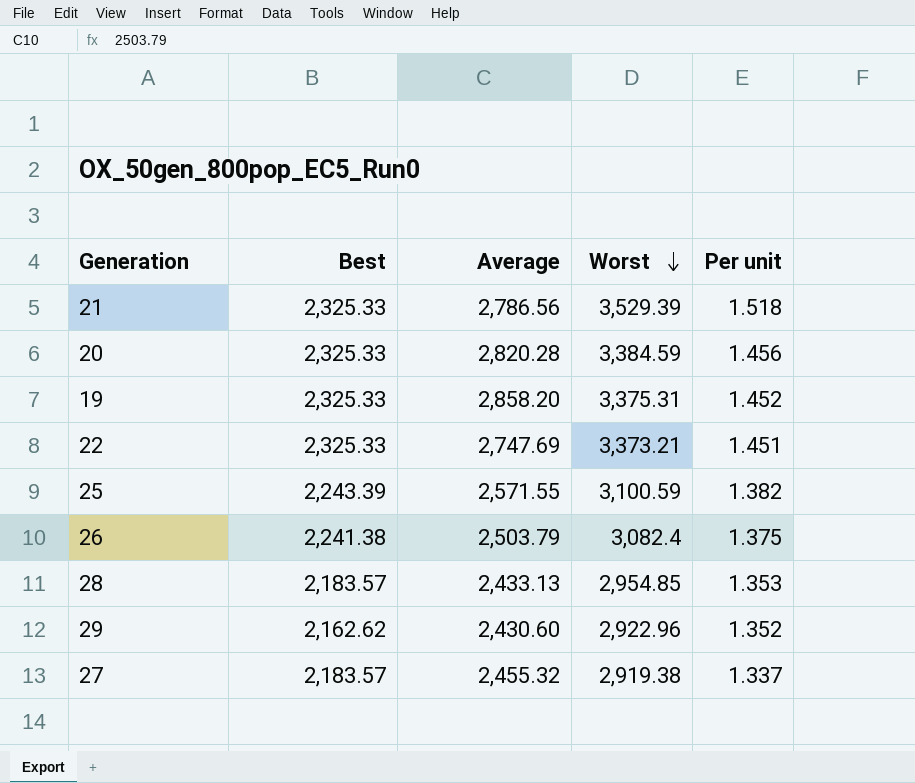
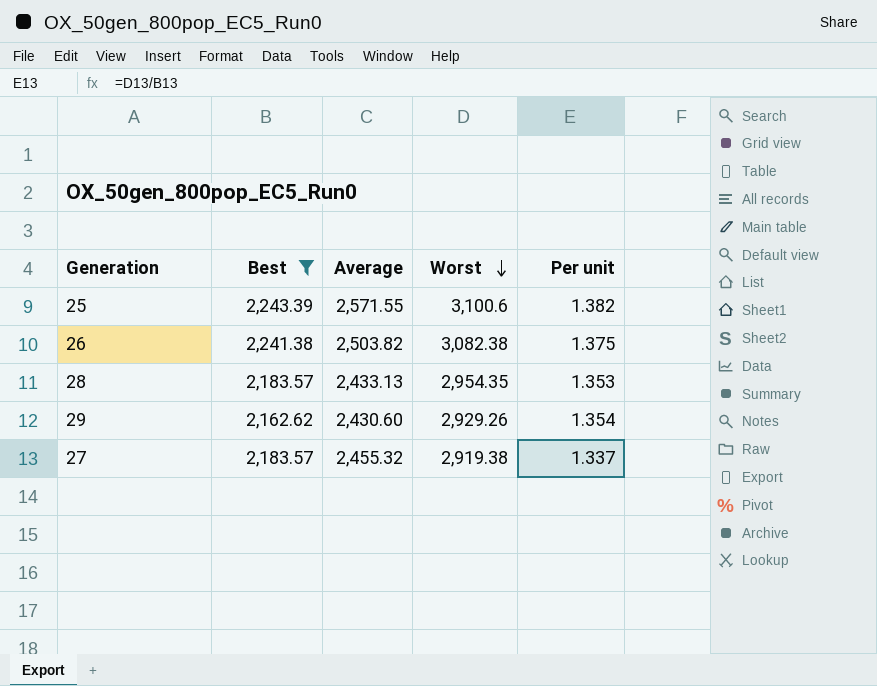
filter: none -> Best != 2,325.33
25 | Worst: 3,100.59 -> 3,100.6
26 | Average: 2,503.79 -> 2,503.82
26 | Worst: 3,082.4 -> 3,082.38
28 | Worst: 2,954.85 -> 2,954.35
29 | Worst: 2,922.96 -> 2,929.26
29 | Per unit: 1.352 -> 1.354

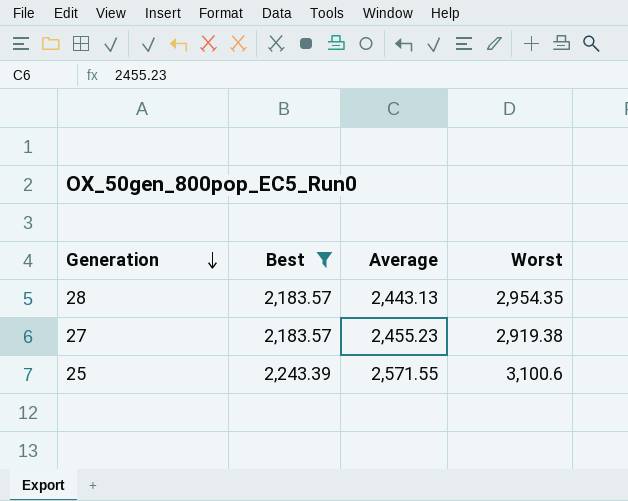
row order: Worst descending -> Generation descending
column Per unit | formula: [Worst] / [Best] -> none
row 26: 2,241.38 | 2,503.82 | 3,082.38 | 1.375 -> none
row 29: 2,162.62 | 2,430.60 | 2,929.26 | 1.354 -> none
28 | Average: 2,433.13 -> 2,443.13
27 | Average: 2,455.32 -> 2,455.23

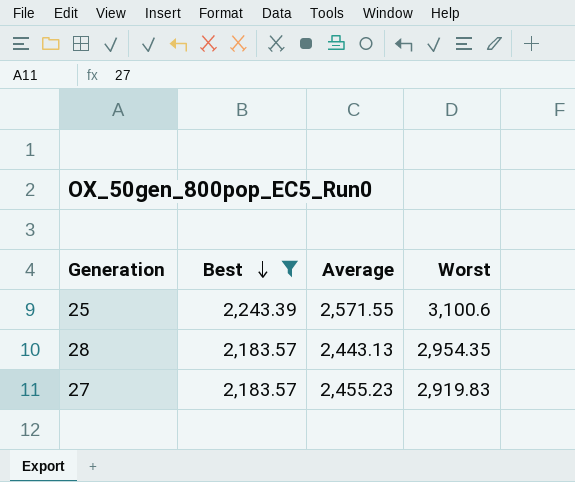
row order: Generation descending -> Best descending
27 | Worst: 2,919.38 -> 2,919.83

